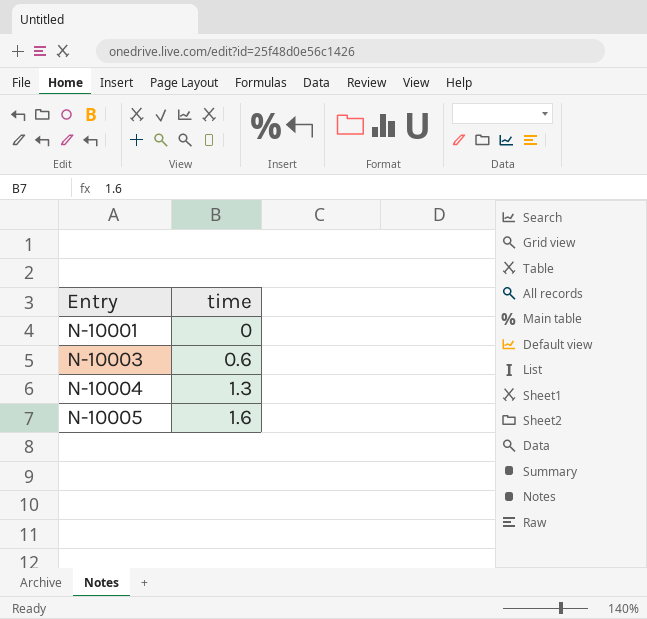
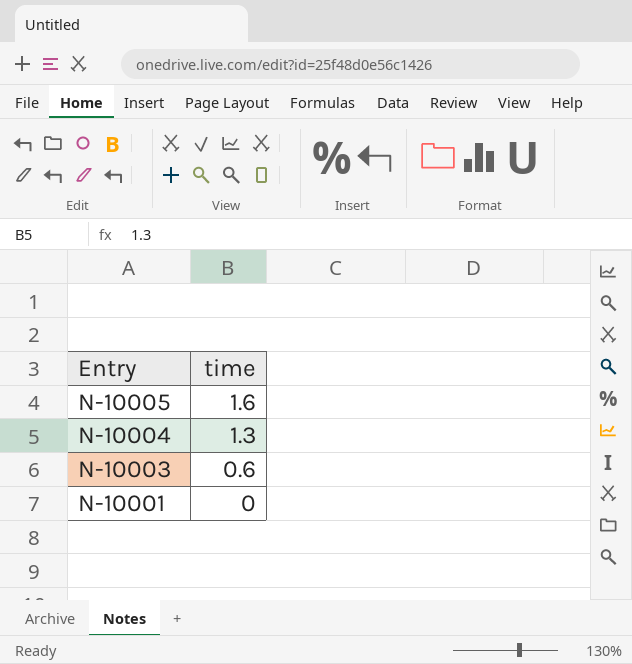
row order: Entry ascending -> Entry descending

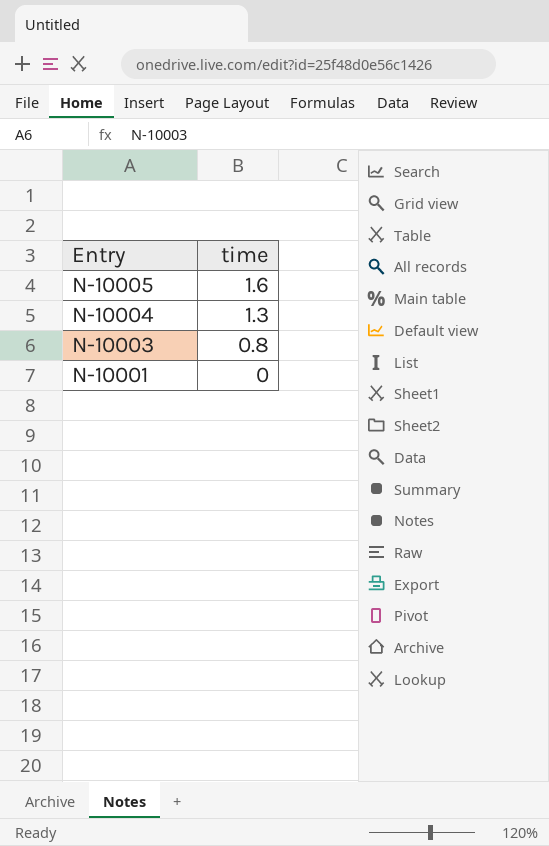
N-10003 | time: 0.6 -> 0.8

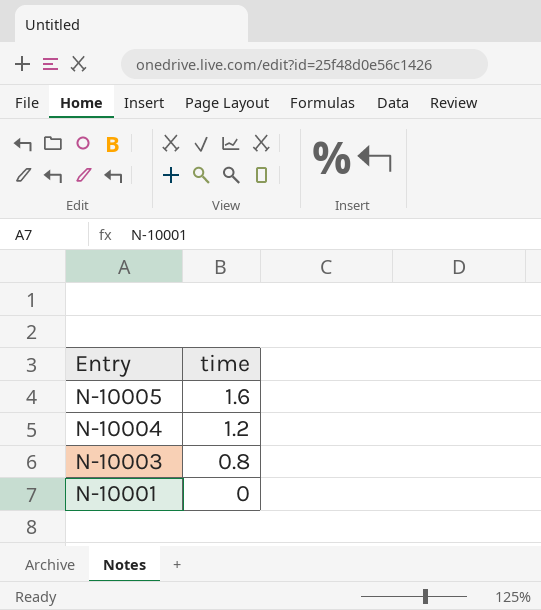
N-10004 | time: 1.3 -> 1.2

